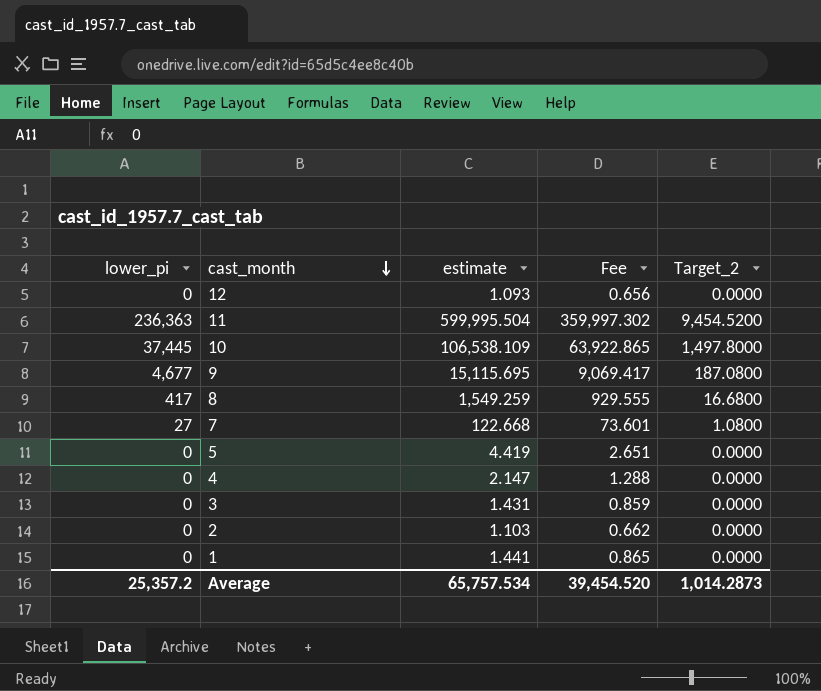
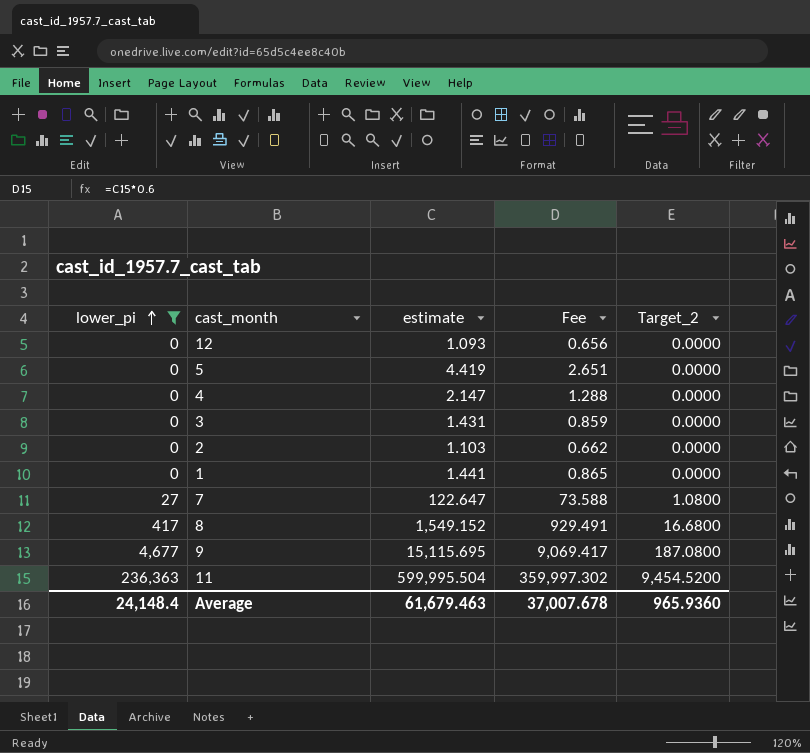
filter: none -> lower_pi != 37,445
row order: cast_month descending -> lower_pi ascending
7 | estimate: 122.668 -> 122.647
7 | Fee: 73.601 -> 73.588
8 | estimate: 1,549.259 -> 1,549.152
8 | Fee: 929.555 -> 929.491
Average | lower_pi: 25,357.2 -> 24,148.4
Average | estimate: 65,757.534 -> 61,679.463
Average | Fee: 39,454.520 -> 37,007.678
Average | Target_2: 1,014.2873 -> 965.9360

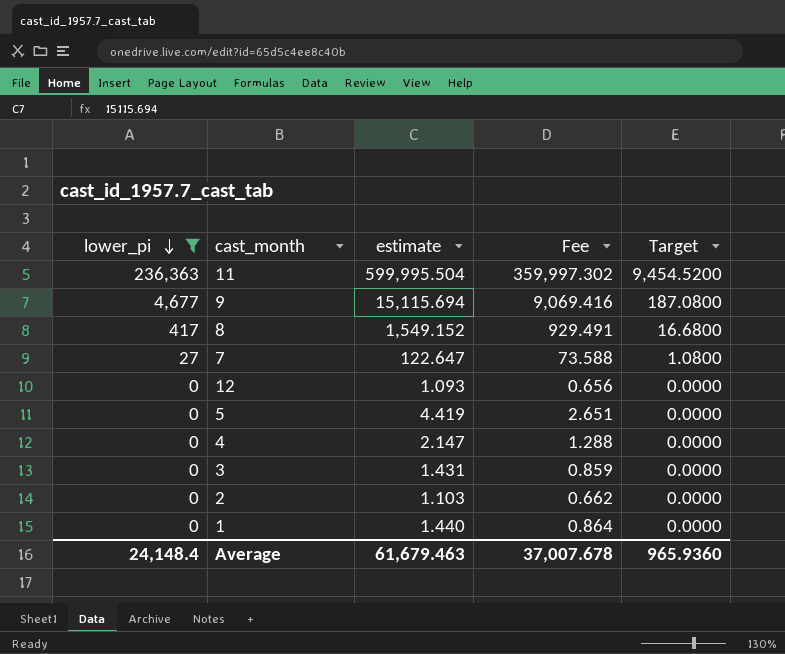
row order: lower_pi ascending -> lower_pi descending
column name: Target_2 -> Target
9 | estimate: 15,115.695 -> 15,115.694
9 | Fee: 9,069.417 -> 9,069.416
1 | estimate: 1.441 -> 1.440
1 | Fee: 0.865 -> 0.864

